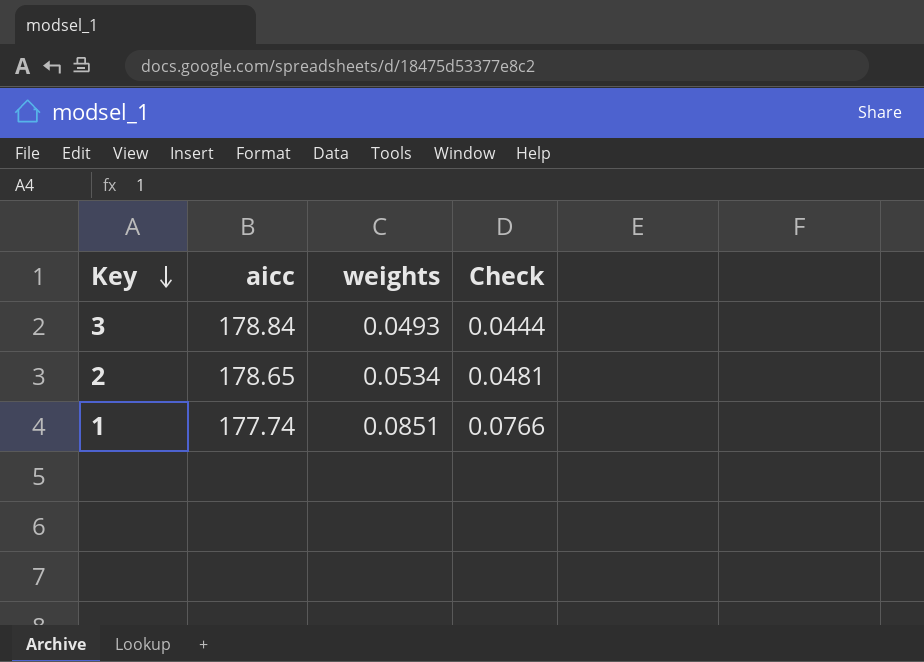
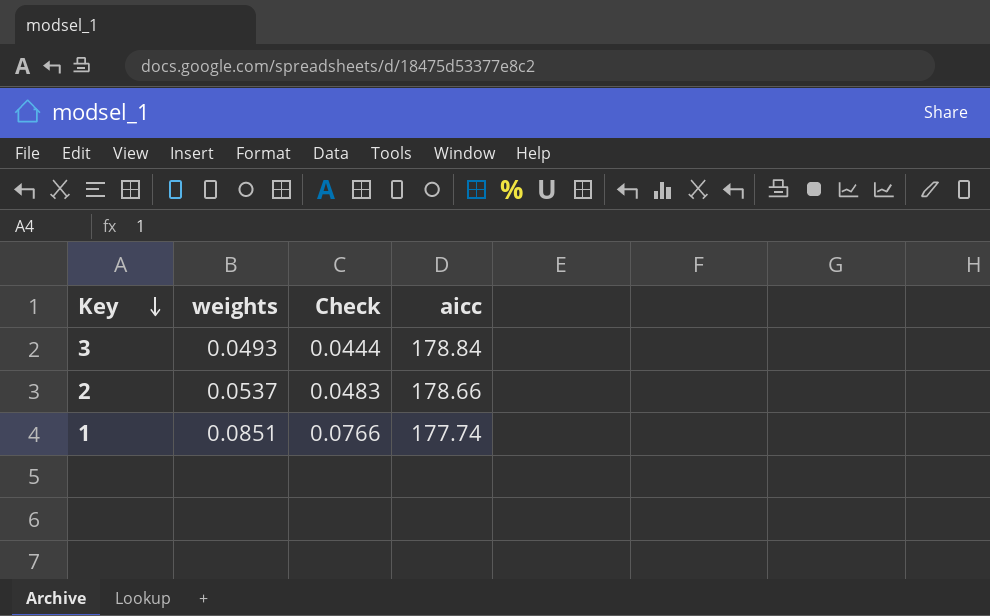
column aicc | position: 2 -> 4
2 | weights: 0.0534 -> 0.0537
2 | Check: 0.0481 -> 0.0483
2 | aicc: 178.65 -> 178.66

